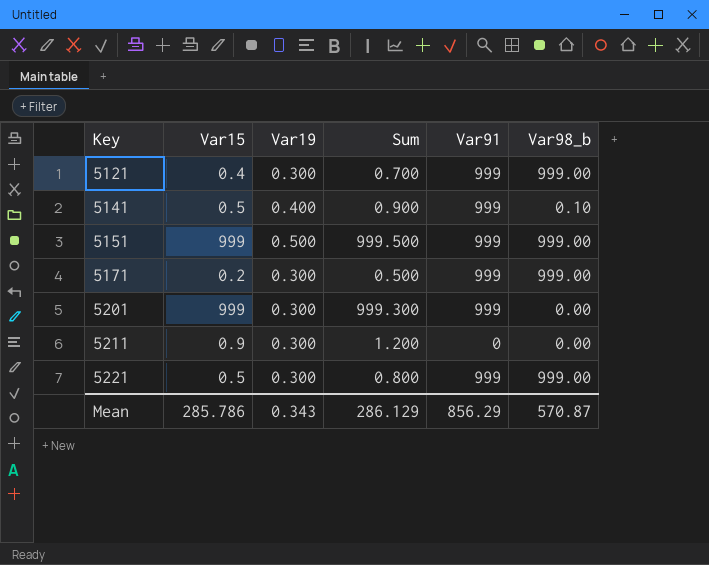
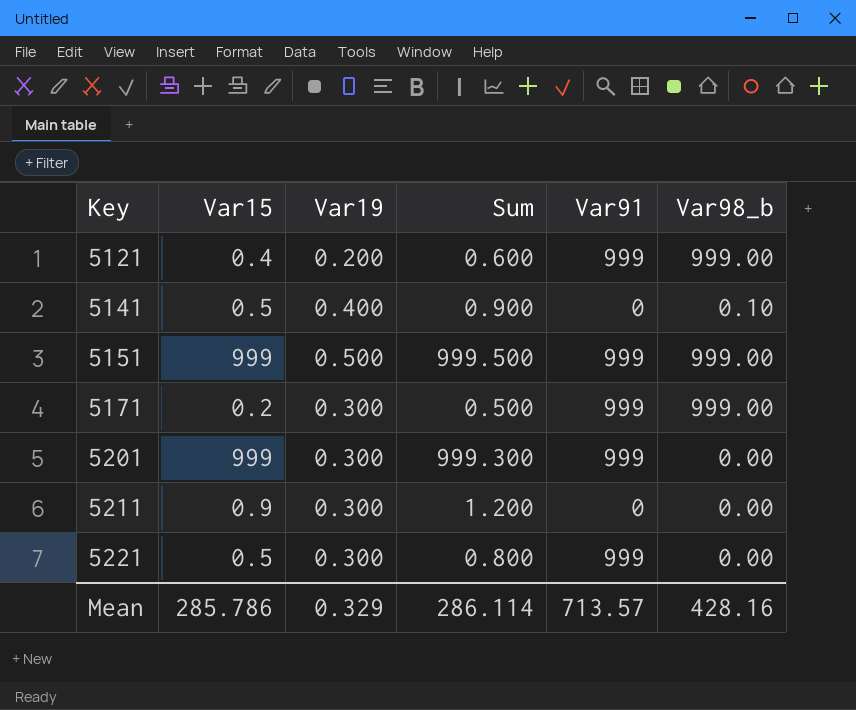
5121 | Var19: 0.300 -> 0.200
5121 | Sum: 0.700 -> 0.600
5141 | Var91: 999 -> 0
5221 | Var98_b: 999.00 -> 0.00
Mean | Var19: 0.343 -> 0.329
Mean | Sum: 286.129 -> 286.114
Mean | Var91: 856.29 -> 713.57
Mean | Var98_b: 570.87 -> 428.16

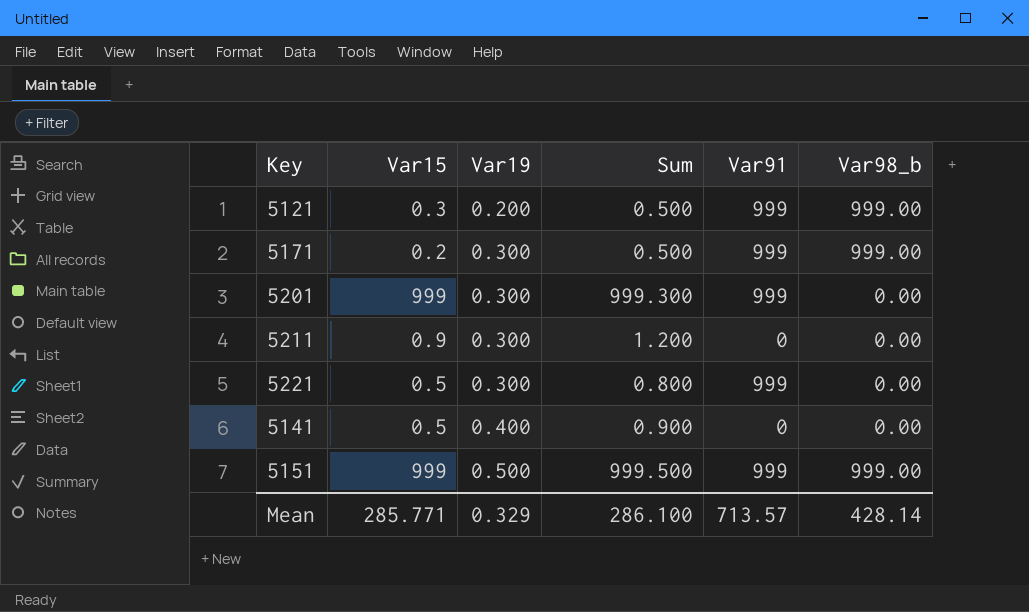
row order: Key ascending -> Var19 ascending
5121 | Var15: 0.4 -> 0.3
5121 | Sum: 0.600 -> 0.500
5141 | Var98_b: 0.10 -> 0.00
Mean | Var15: 285.786 -> 285.771
Mean | Sum: 286.114 -> 286.100
Mean | Var98_b: 428.16 -> 428.14

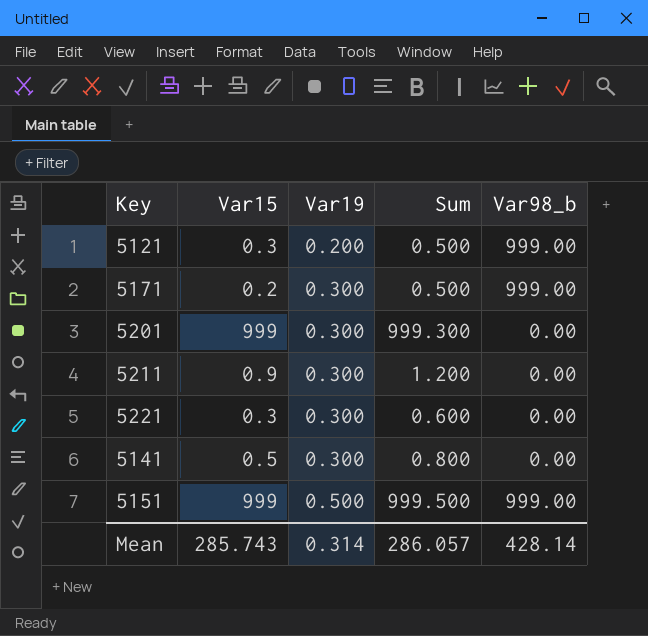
column Var91 | position: 5 -> none
5221 | Var15: 0.5 -> 0.3
5221 | Sum: 0.800 -> 0.600
5141 | Var19: 0.400 -> 0.300
5141 | Sum: 0.900 -> 0.800
Mean | Var15: 285.771 -> 285.743
Mean | Var19: 0.329 -> 0.314
Mean | Sum: 286.100 -> 286.057

